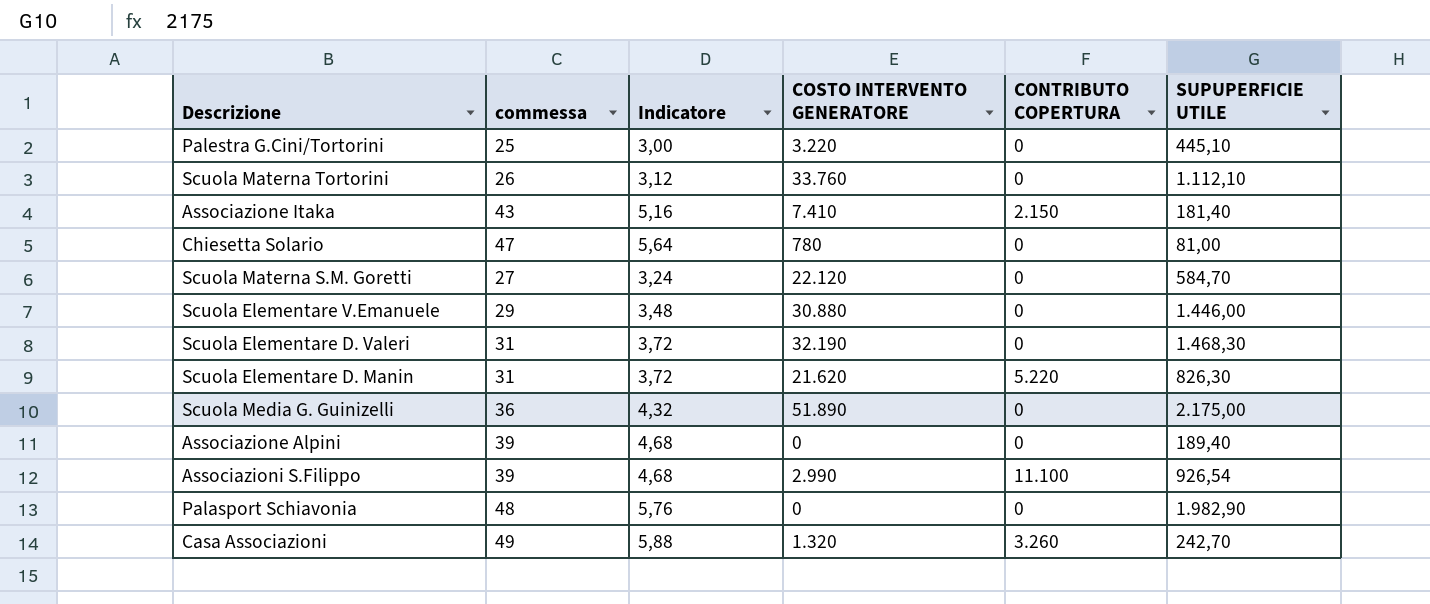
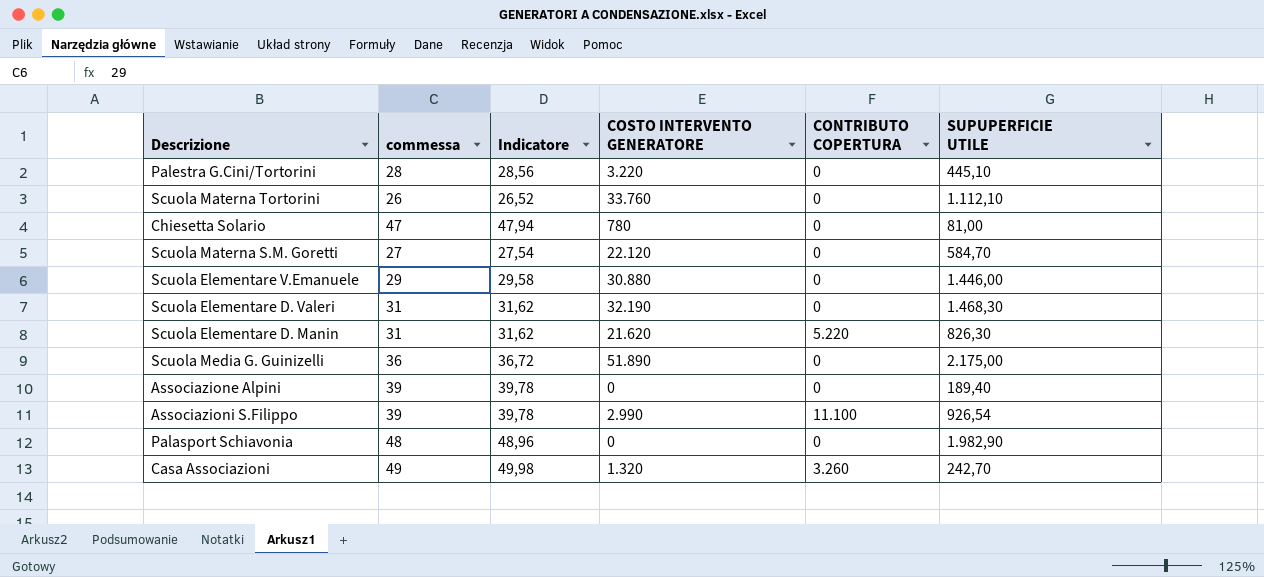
column Indicatore | formula: [commessa] * 0,12 -> [commessa] * 1,02
row Associazione Itaka: 43 | 5,16 | 7.410 | 2.150 | 181,40 -> none
Palestra G.Cini/Tortorini | commessa: 25 -> 28

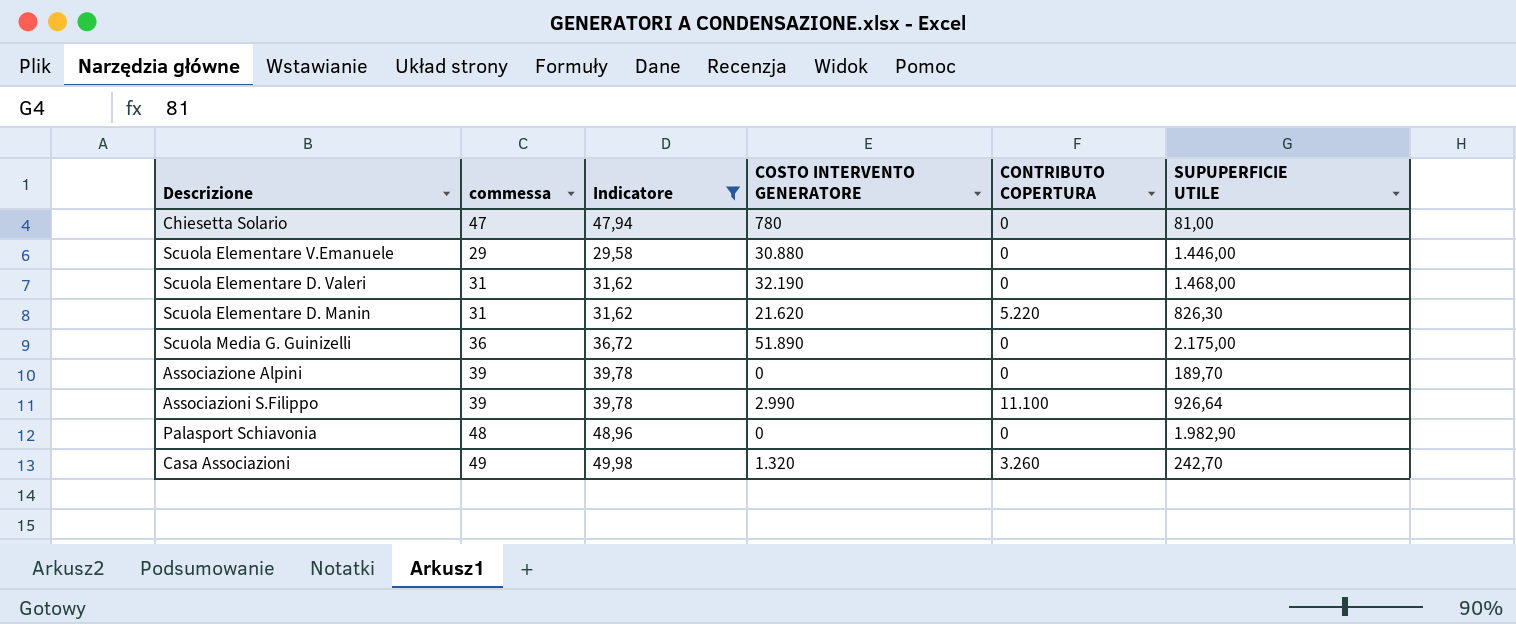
filter: none -> Indicatore >= 29,58
Scuola Elementare D. Valeri | SUPUPERFICIE UTILE: 1.468,30 -> 1.468,00
Associazione Alpini | SUPUPERFICIE UTILE: 189,40 -> 189,70
Associazioni S.Filippo | SUPUPERFICIE UTILE: 926,54 -> 926,64

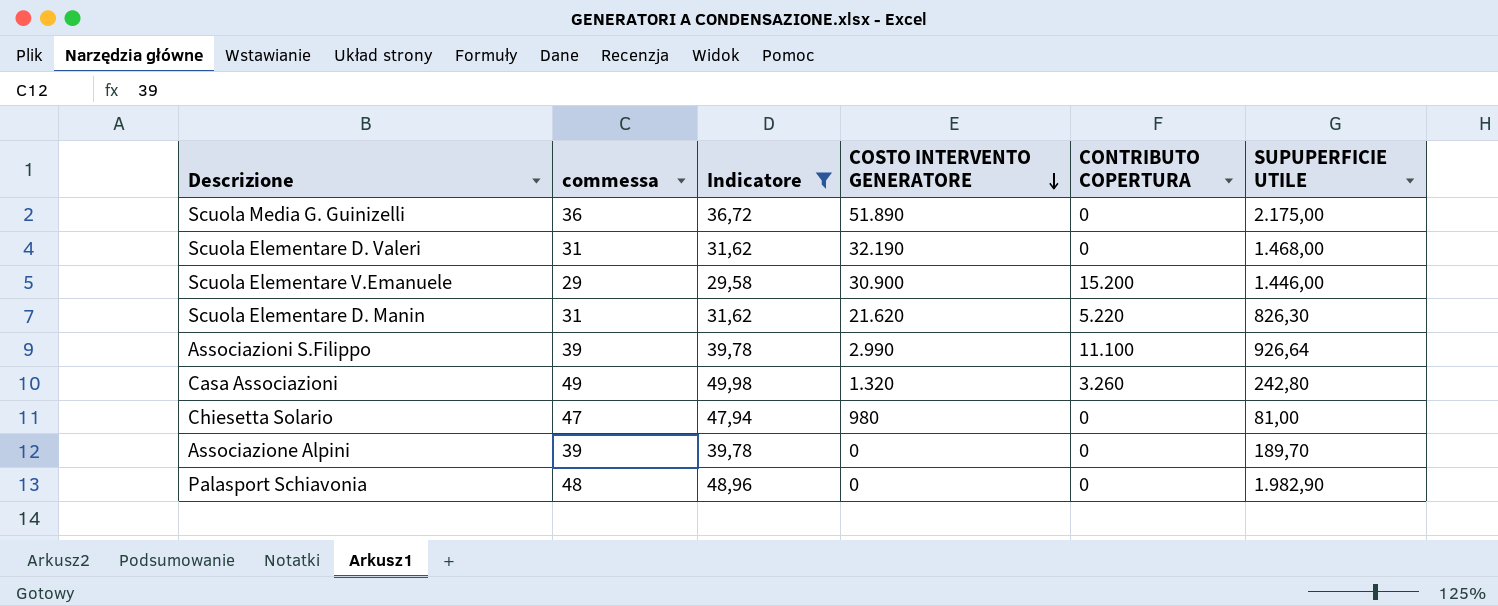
row order: none -> COSTO INTERVENTO GENERATORE descending
Scuola Elementare V.Emanuele | COSTO INTERVENTO GENERATORE: 30.880 -> 30.900
Scuola Elementare V.Emanuele | CONTRIBUTO COPERTURA: 0 -> 15.200
Casa Associazioni | SUPUPERFICIE UTILE: 242,70 -> 242,80
Chiesetta Solario | COSTO INTERVENTO GENERATORE: 780 -> 980

